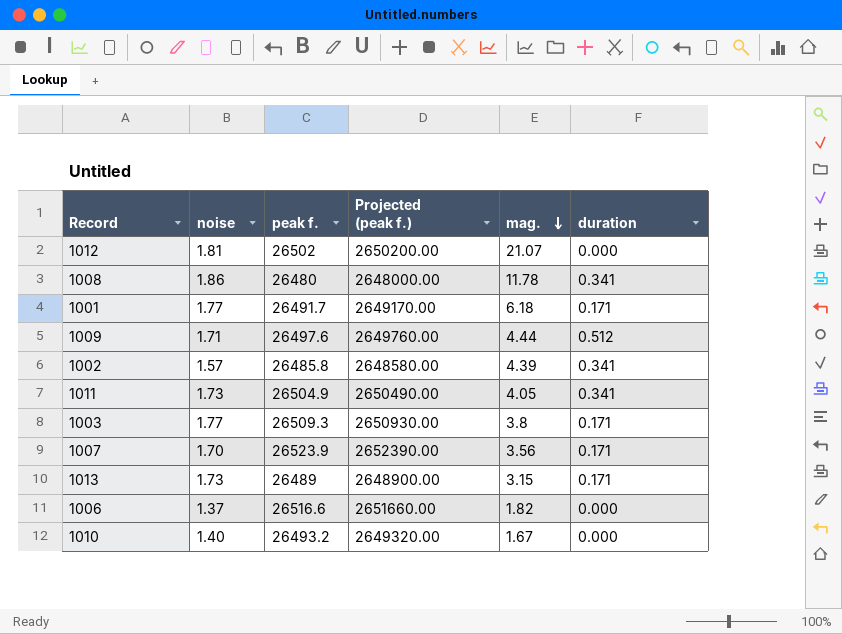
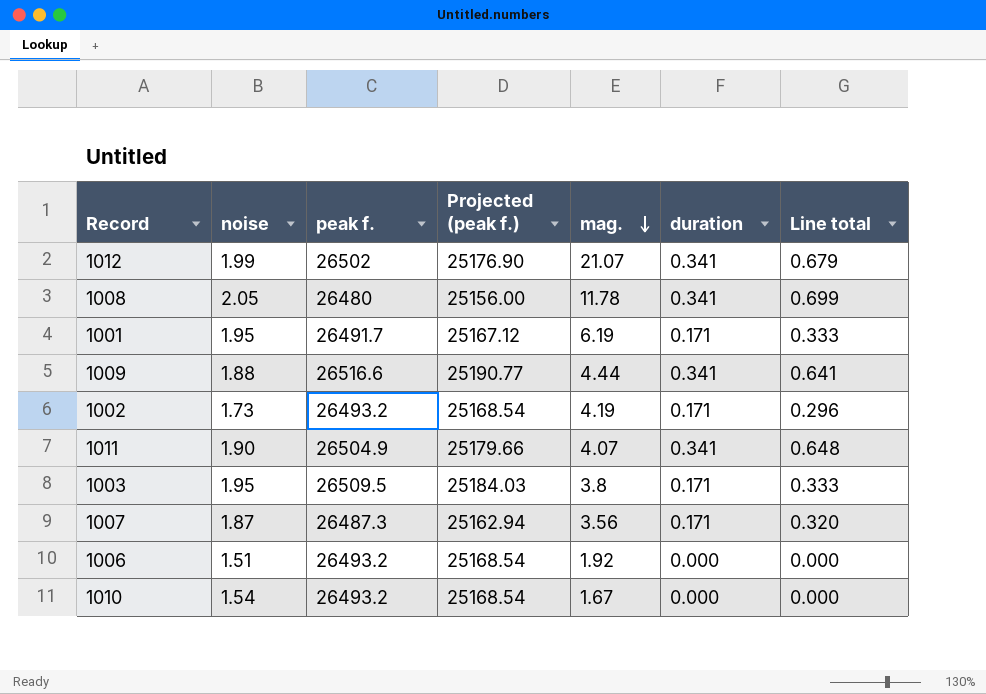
column Projected (peak f.) | formula: [peak f.] * 100 -> [peak f.] * 0.95
column Line total | formula: none -> [noise] * [duration]
row 1013: 1.73 | 26489 | 2648900.00 | 3.15 | 0.171 -> none
1012 | noise: 1.81 -> 1.99
1012 | duration: 0.000 -> 0.341
1008 | noise: 1.86 -> 2.05
1001 | noise: 1.77 -> 1.95
1001 | mag.: 6.18 -> 6.19
1009 | noise: 1.71 -> 1.88
1009 | peak f.: 26497.6 -> 26516.6
1009 | duration: 0.512 -> 0.341
1002 | noise: 1.57 -> 1.73
1002 | peak f.: 26485.8 -> 26493.2
1002 | mag.: 4.39 -> 4.19
1002 | duration: 0.341 -> 0.171
1011 | noise: 1.73 -> 1.90
1011 | mag.: 4.05 -> 4.07
1003 | noise: 1.77 -> 1.95
1003 | peak f.: 26509.3 -> 26509.5
1007 | noise: 1.70 -> 1.87
1007 | peak f.: 26523.9 -> 26487.3
1006 | noise: 1.37 -> 1.51
1006 | peak f.: 26516.6 -> 26493.2
1006 | mag.: 1.82 -> 1.92
1010 | noise: 1.40 -> 1.54

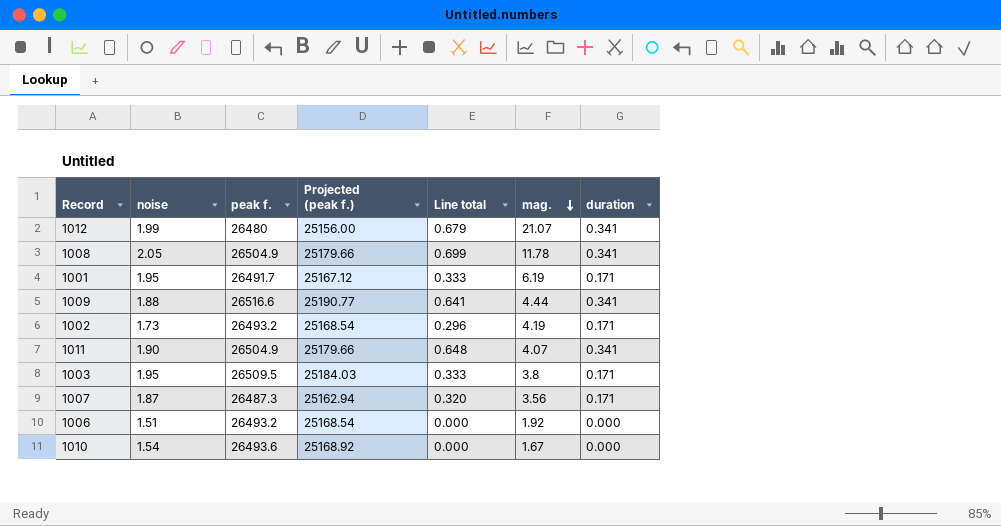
column Line total | position: 7 -> 5
1012 | peak f.: 26502 -> 26480
1012 | Projected (peak f.): 25176.90 -> 25156.00
1008 | peak f.: 26480 -> 26504.9
1008 | Projected (peak f.): 25156.00 -> 25179.66
1010 | peak f.: 26493.2 -> 26493.6
1010 | Projected (peak f.): 25168.54 -> 25168.92

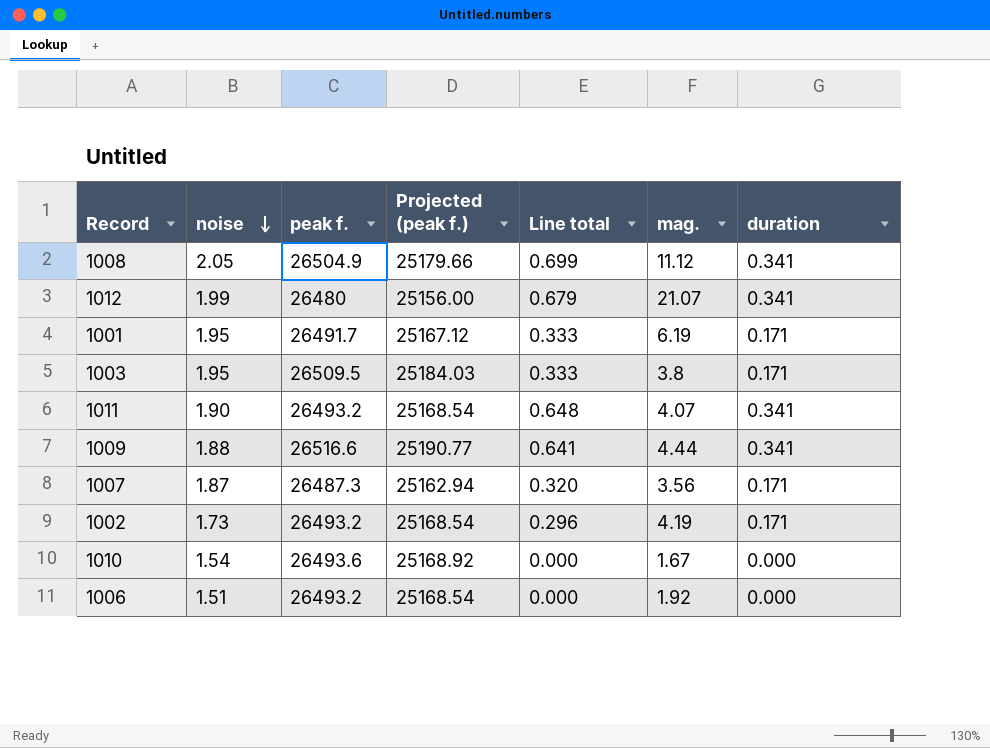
row order: mag. descending -> noise descending
1008 | mag.: 11.78 -> 11.12
1011 | peak f.: 26504.9 -> 26493.2
1011 | Projected (peak f.): 25179.66 -> 25168.54

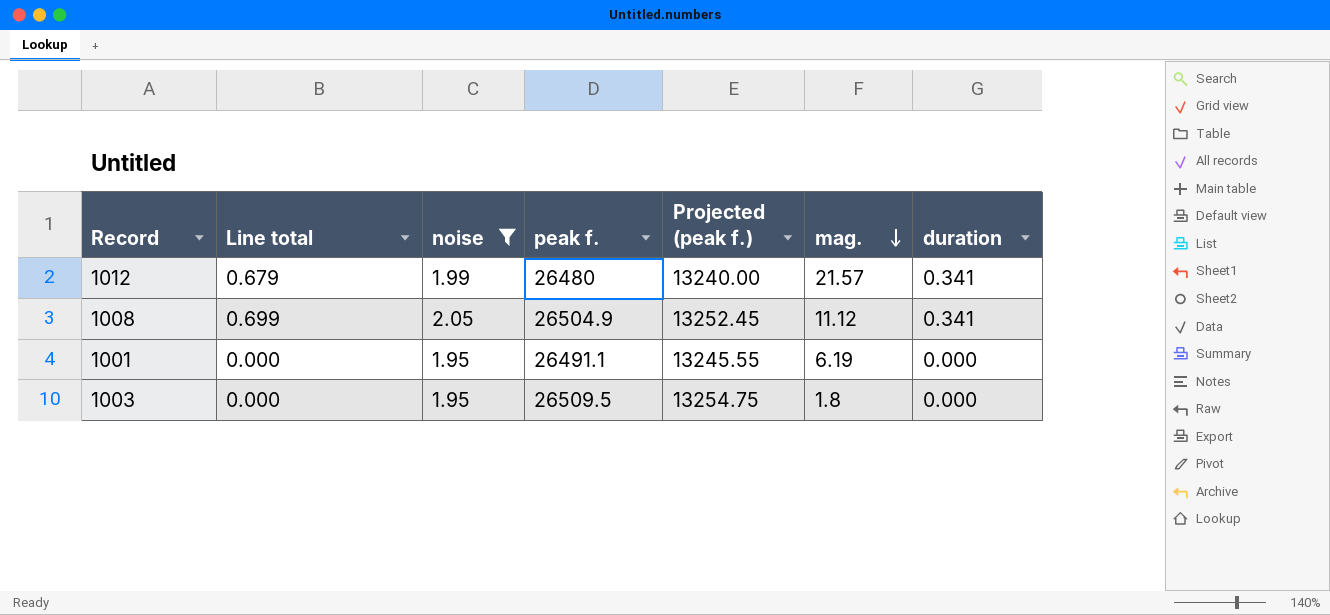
filter: none -> noise >= 1.95
row order: noise descending -> mag. descending
column Line total | position: 5 -> 2
column Projected (peak f.) | formula: [peak f.] * 0.95 -> [peak f.] * 0.5
1012 | mag.: 21.07 -> 21.57
1001 | Line total: 0.333 -> 0.000
1001 | peak f.: 26491.7 -> 26491.1
1001 | duration: 0.171 -> 0.000
1003 | Line total: 0.333 -> 0.000
1003 | mag.: 3.8 -> 1.8
1003 | duration: 0.171 -> 0.000

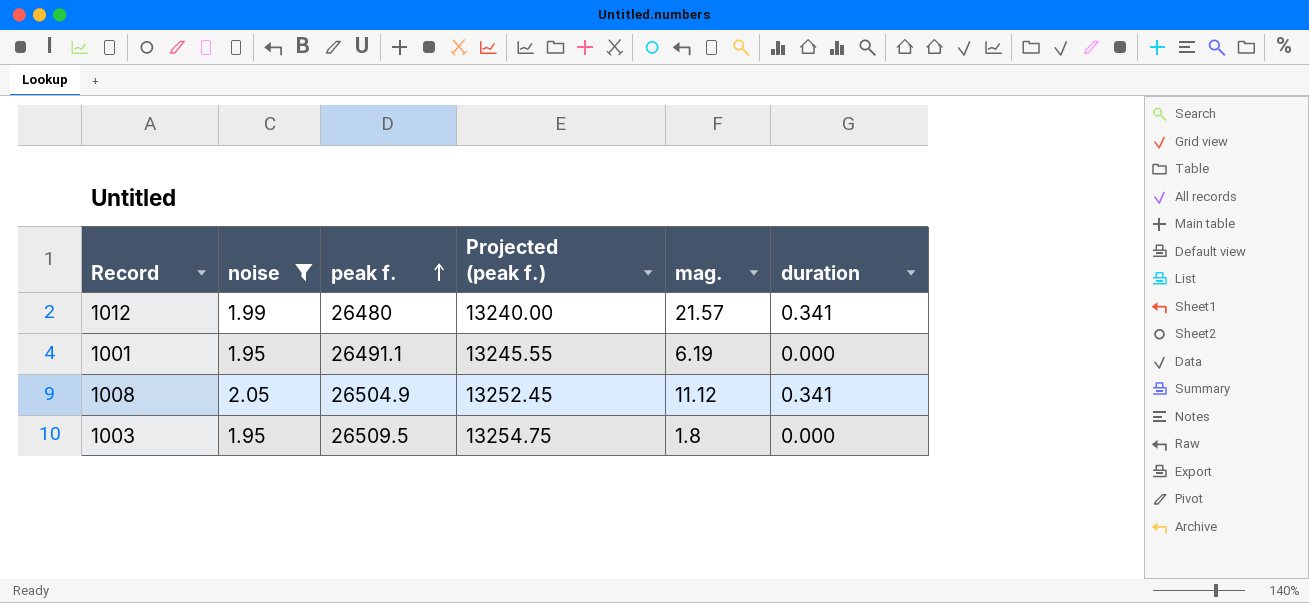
row order: mag. descending -> peak f. ascending
column Line total | formula: [noise] * [duration] -> none

